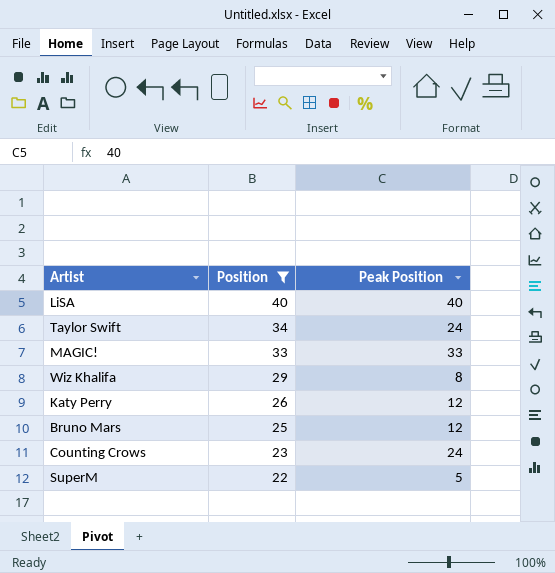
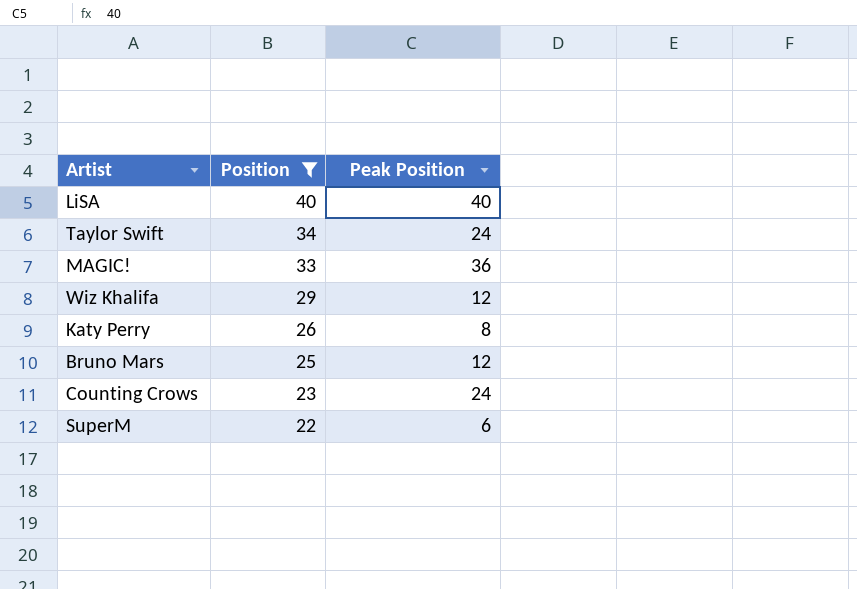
MAGIC! | Peak Position: 33 -> 36
Wiz Khalifa | Peak Position: 8 -> 12
Katy Perry | Peak Position: 12 -> 8
SuperM | Peak Position: 5 -> 6

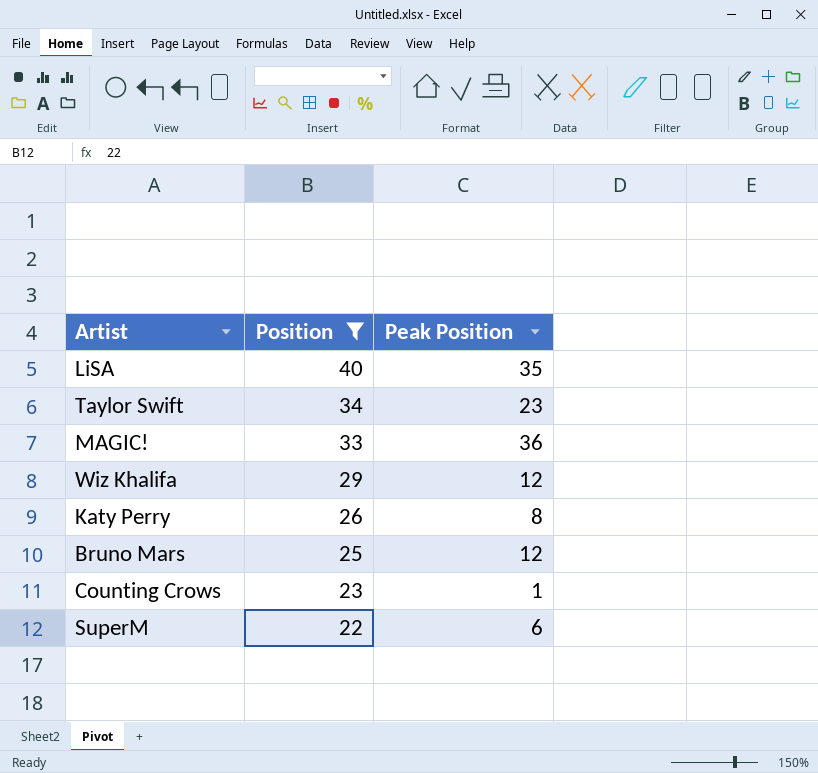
LiSA | Peak Position: 40 -> 35
Taylor Swift | Peak Position: 24 -> 23
Counting Crows | Peak Position: 24 -> 1

